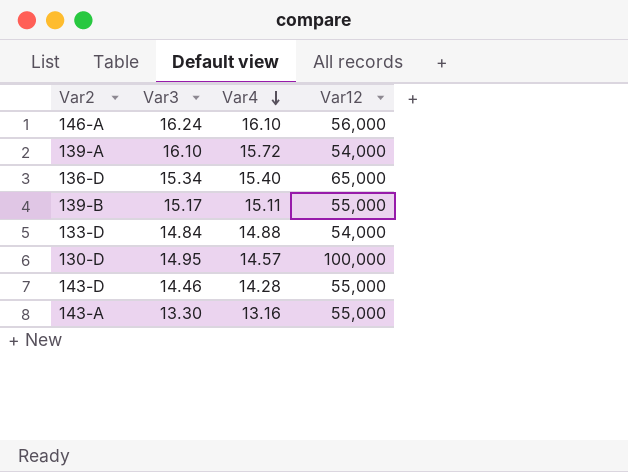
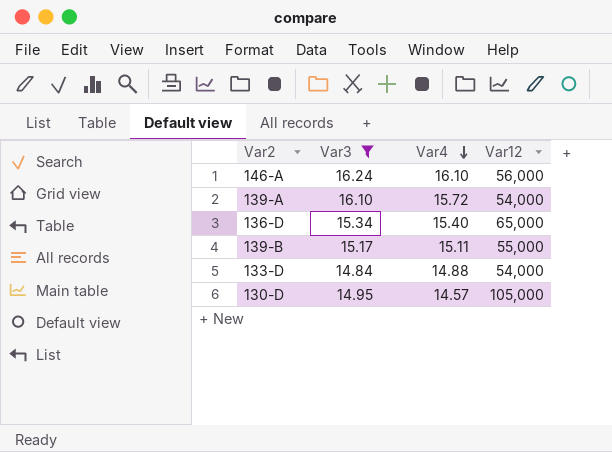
filter: none -> Var3 >= 14.84
130-D | Var12: 100,000 -> 105,000

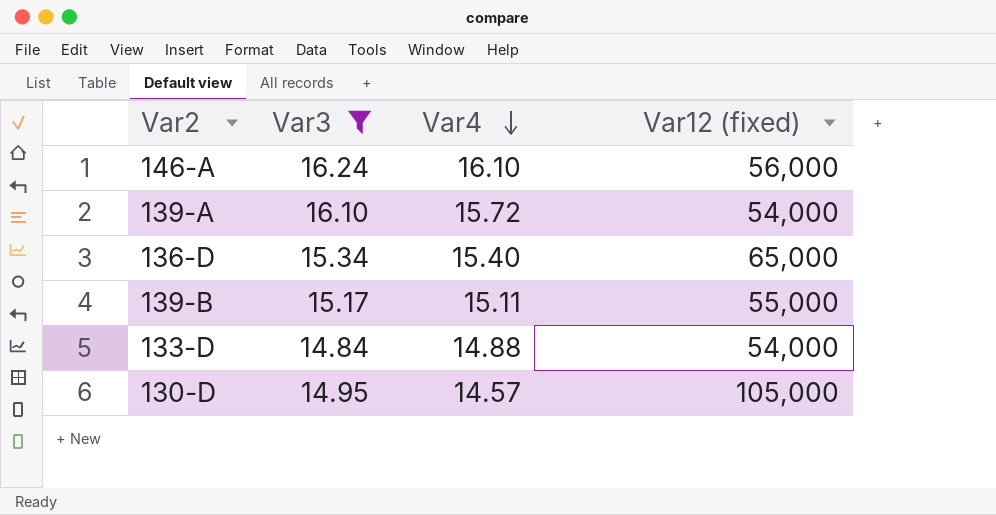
column name: Var12 -> Var12 (fixed)

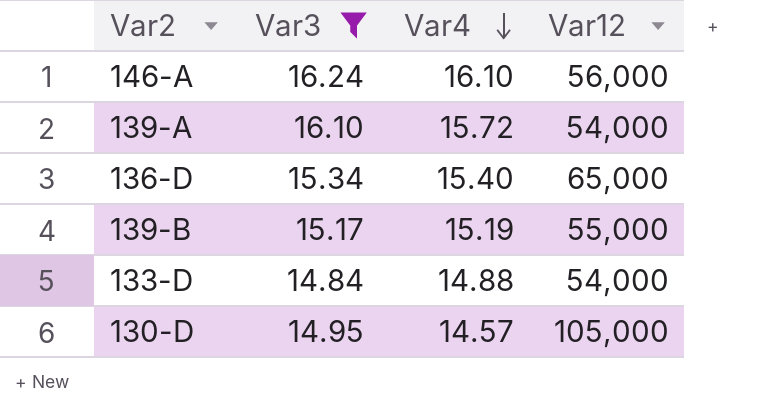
column name: Var12 (fixed) -> Var12
139-B | Var4: 15.11 -> 15.19

